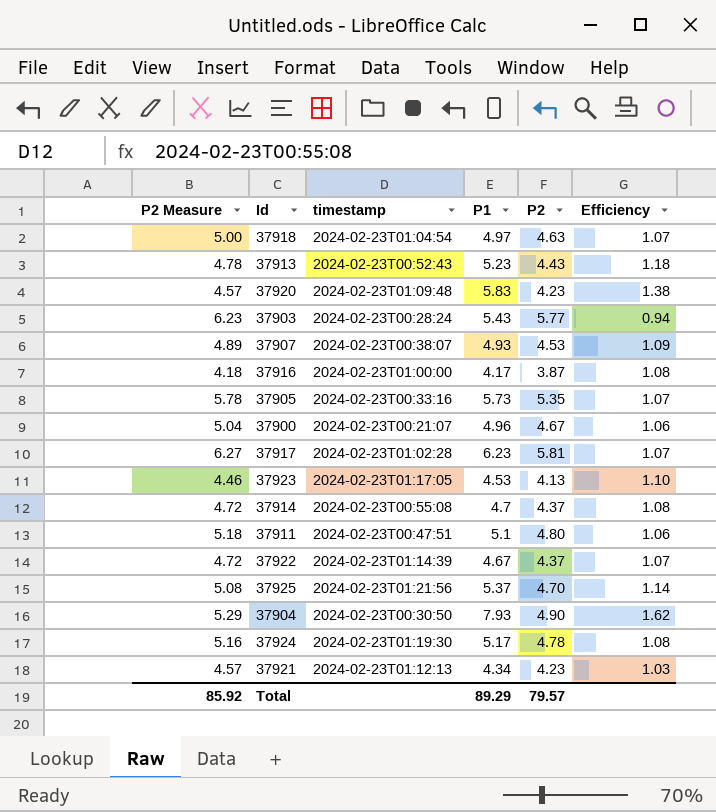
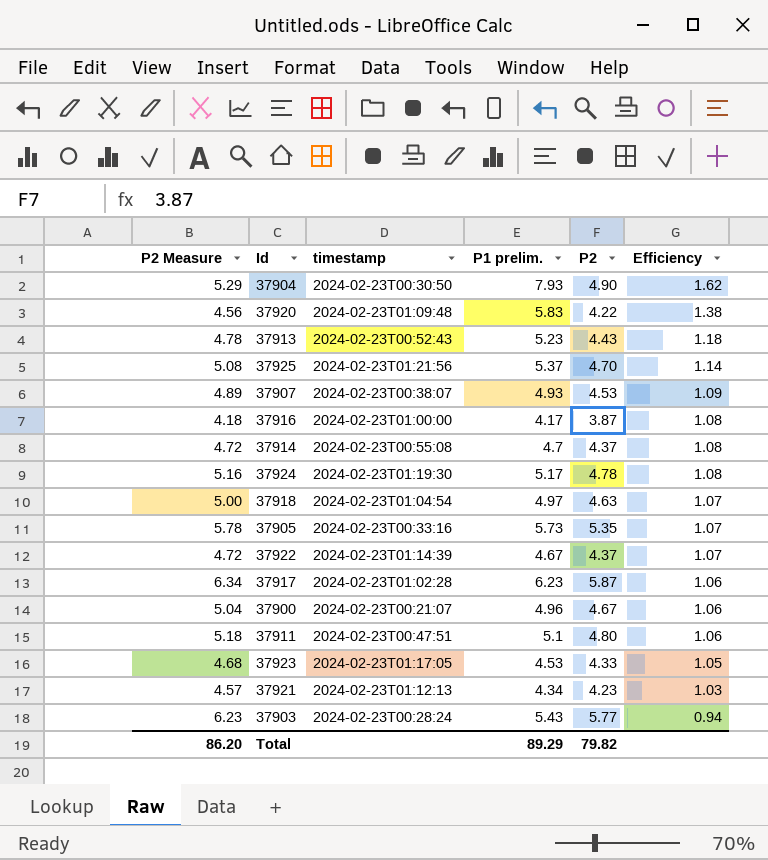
row order: none -> Efficiency descending
column name: P1 -> P1 prelim.
37920 | P2 Measure: 4.57 -> 4.56
37920 | P2: 4.23 -> 4.22
37917 | P2 Measure: 6.27 -> 6.34
37917 | P2: 5.81 -> 5.87
37917 | Efficiency: 1.07 -> 1.06
37923 | P2 Measure: 4.46 -> 4.68
37923 | P2: 4.13 -> 4.33
37923 | Efficiency: 1.10 -> 1.05
Total | P2 Measure: 85.92 -> 86.20
Total | P2: 79.57 -> 79.82

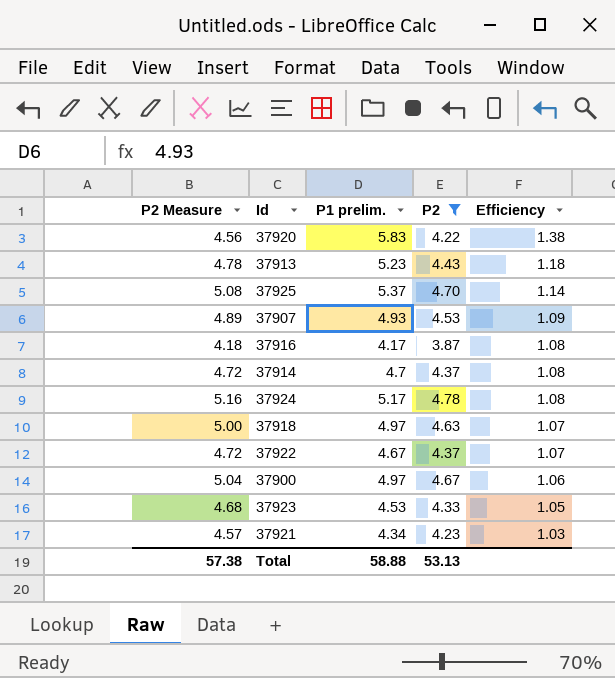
filter: none -> P2 <= 4.78
column timestamp | position: 3 -> none
37900 | P1 prelim.: 4.96 -> 4.97
Total | P2 Measure: 86.20 -> 57.38
Total | P1 prelim.: 89.29 -> 58.88
Total | P2: 79.82 -> 53.13

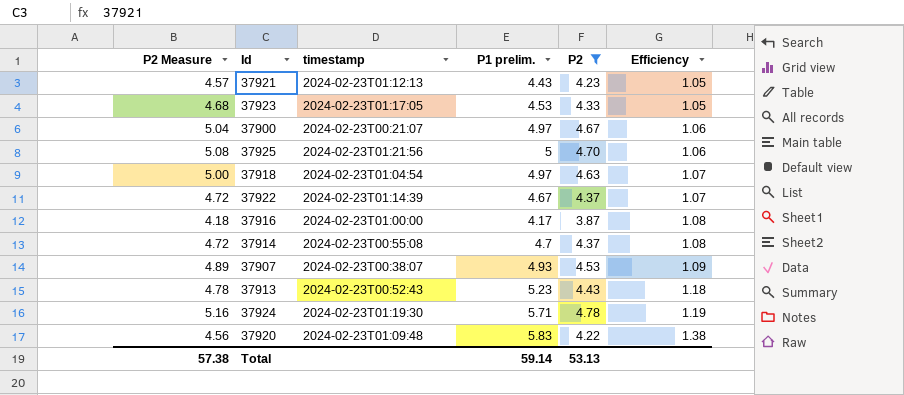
row order: Efficiency descending -> Efficiency ascending
column timestamp | position: none -> 3
37921 | P1 prelim.: 4.34 -> 4.43
37921 | Efficiency: 1.03 -> 1.05
37925 | P1 prelim.: 5.37 -> 5
37925 | Efficiency: 1.14 -> 1.06
37924 | P1 prelim.: 5.17 -> 5.71
37924 | Efficiency: 1.08 -> 1.19
Total | P1 prelim.: 58.88 -> 59.14

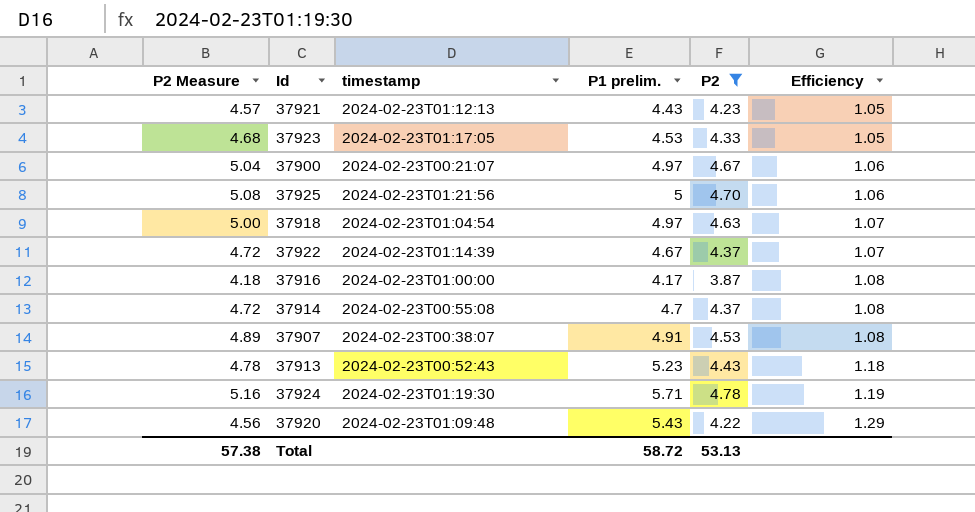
37907 | P1 prelim.: 4.93 -> 4.91
37907 | Efficiency: 1.09 -> 1.08
37920 | P1 prelim.: 5.83 -> 5.43
37920 | Efficiency: 1.38 -> 1.29
Total | P1 prelim.: 59.14 -> 58.72

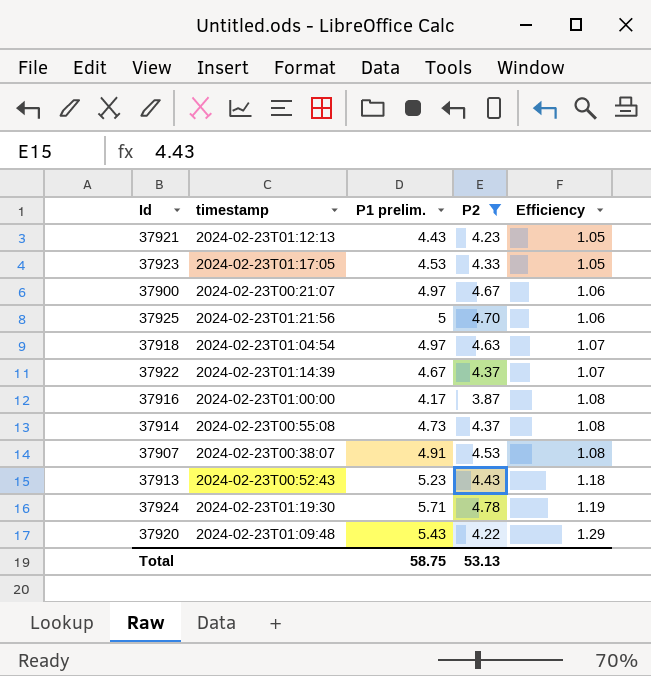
column P2 Measure | formula: [P2] * 1.08 -> none
37914 | P1 prelim.: 4.7 -> 4.73
Total | P1 prelim.: 58.72 -> 58.75

